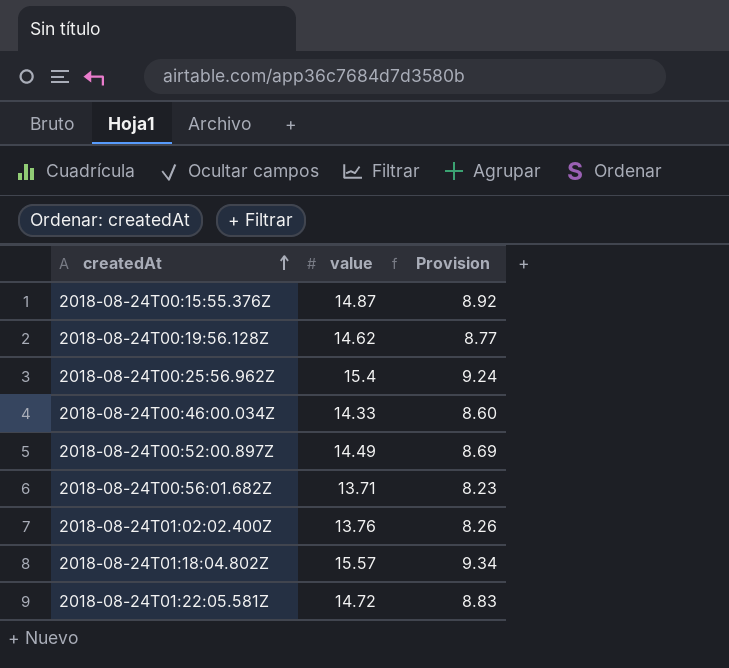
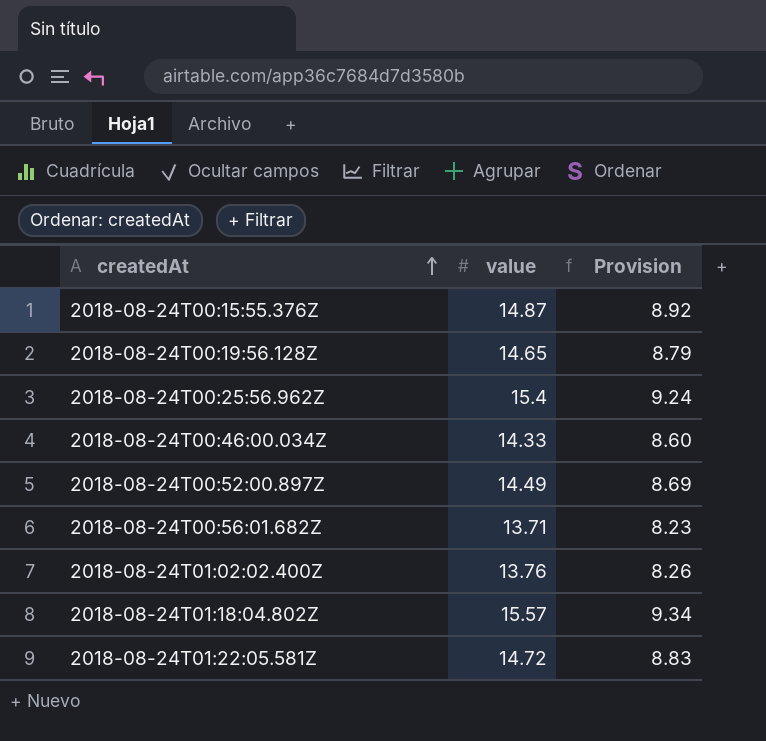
2018-08-24T00:19:56.128Z | value: 14.62 -> 14.65
2018-08-24T00:19:56.128Z | Provision: 8.77 -> 8.79

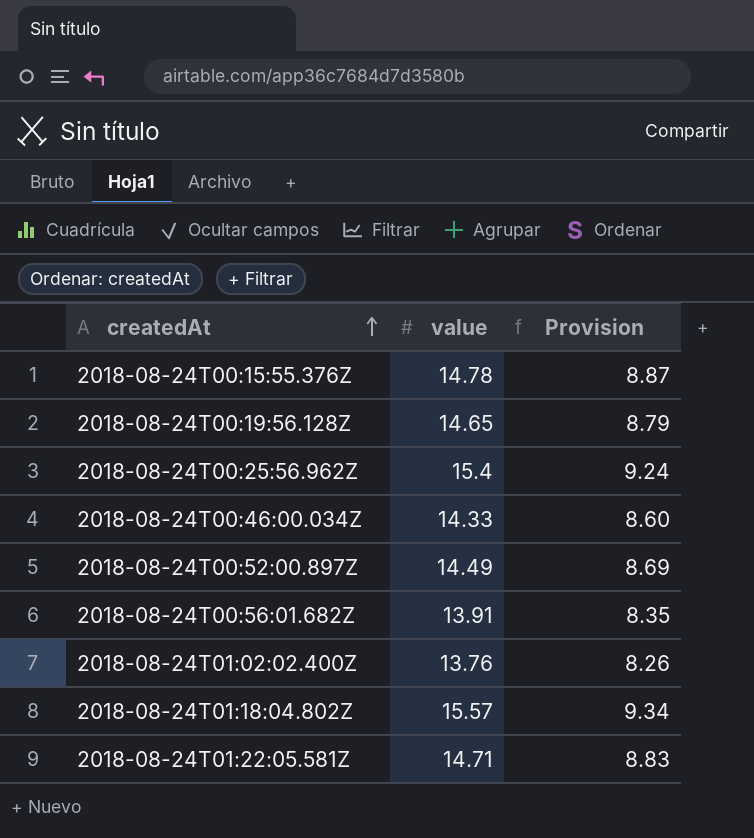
2018-08-24T00:15:55.376Z | value: 14.87 -> 14.78
2018-08-24T00:15:55.376Z | Provision: 8.92 -> 8.87
2018-08-24T00:56:01.682Z | value: 13.71 -> 13.91
2018-08-24T00:56:01.682Z | Provision: 8.23 -> 8.35
2018-08-24T01:22:05.581Z | value: 14.72 -> 14.71

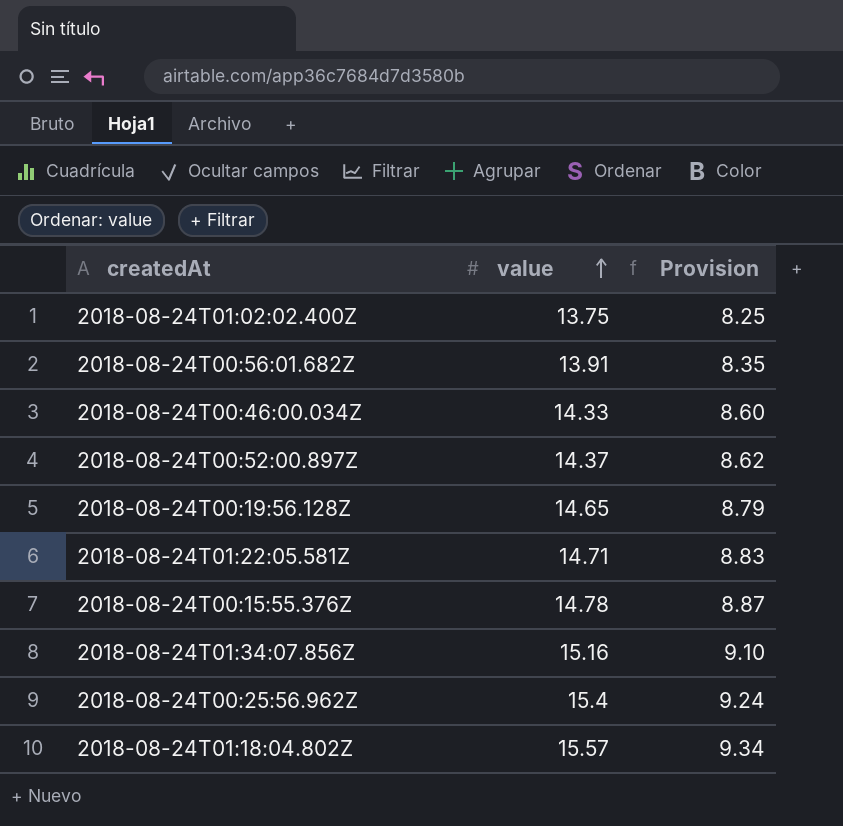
row order: createdAt ascending -> value ascending
2018-08-24T01:02:02.400Z | value: 13.76 -> 13.75
2018-08-24T01:02:02.400Z | Provision: 8.26 -> 8.25
2018-08-24T00:52:00.897Z | value: 14.49 -> 14.37
2018-08-24T00:52:00.897Z | Provision: 8.69 -> 8.62
row 2018-08-24T01:34:07.856Z: none -> 15.16 | 9.10

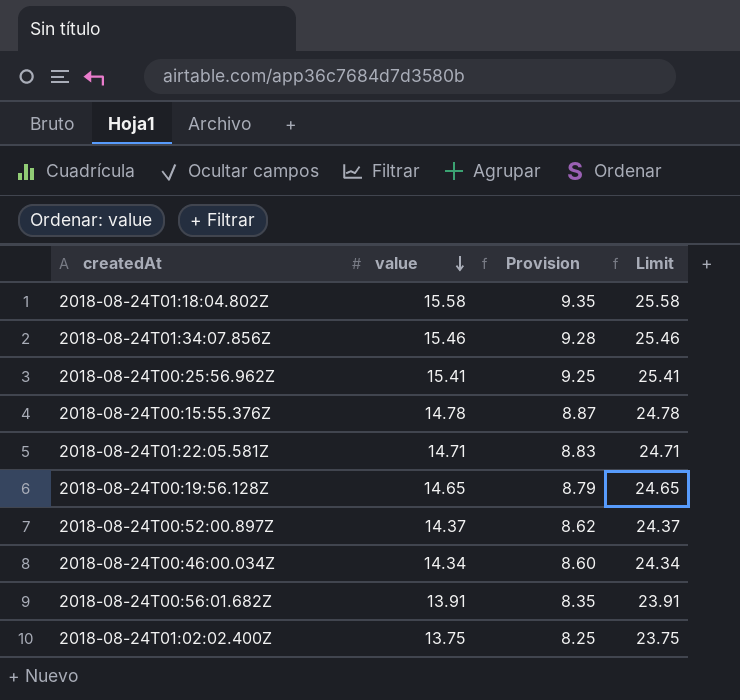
row order: value ascending -> value descending
column Limit | formula: none -> [value] + 10
2018-08-24T01:18:04.802Z | value: 15.57 -> 15.58
2018-08-24T01:18:04.802Z | Provision: 9.34 -> 9.35
2018-08-24T01:34:07.856Z | value: 15.16 -> 15.46
2018-08-24T01:34:07.856Z | Provision: 9.10 -> 9.28
2018-08-24T00:25:56.962Z | value: 15.4 -> 15.41
2018-08-24T00:25:56.962Z | Provision: 9.24 -> 9.25
2018-08-24T00:46:00.034Z | value: 14.33 -> 14.34

